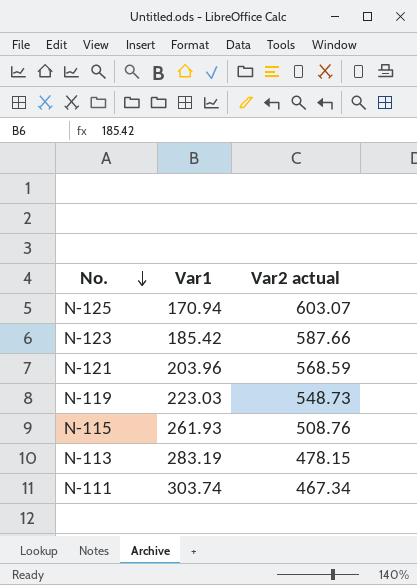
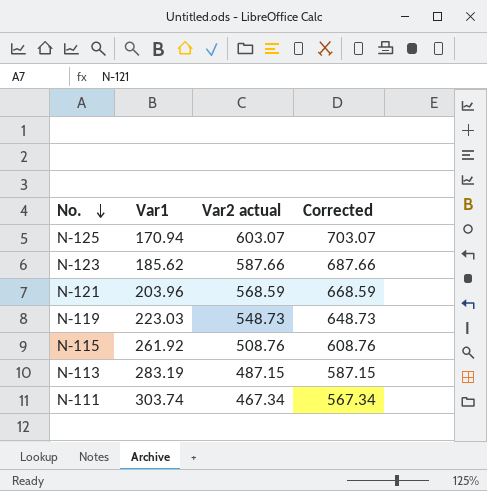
column Corrected | formula: none -> [Var2 actual] + 100
N-123 | Var1: 185.42 -> 185.62
N-115 | Var1: 261.93 -> 261.92
N-113 | Var2 actual: 478.15 -> 487.15

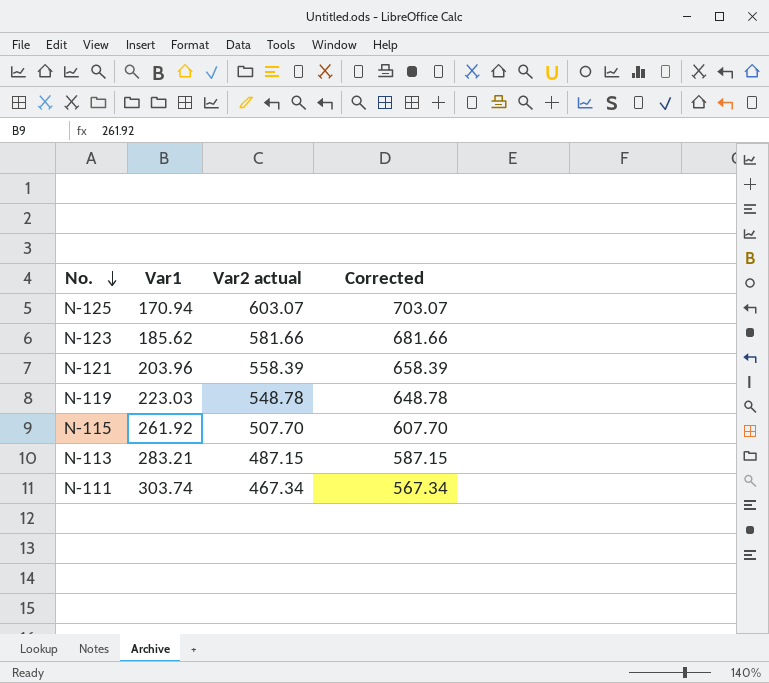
N-123 | Var2 actual: 587.66 -> 581.66
N-123 | Corrected: 687.66 -> 681.66
N-121 | Var2 actual: 568.59 -> 558.39
N-121 | Corrected: 668.59 -> 658.39
N-119 | Var2 actual: 548.73 -> 548.78
N-119 | Corrected: 648.73 -> 648.78
N-115 | Var2 actual: 508.76 -> 507.70
N-115 | Corrected: 608.76 -> 607.70
N-113 | Var1: 283.19 -> 283.21

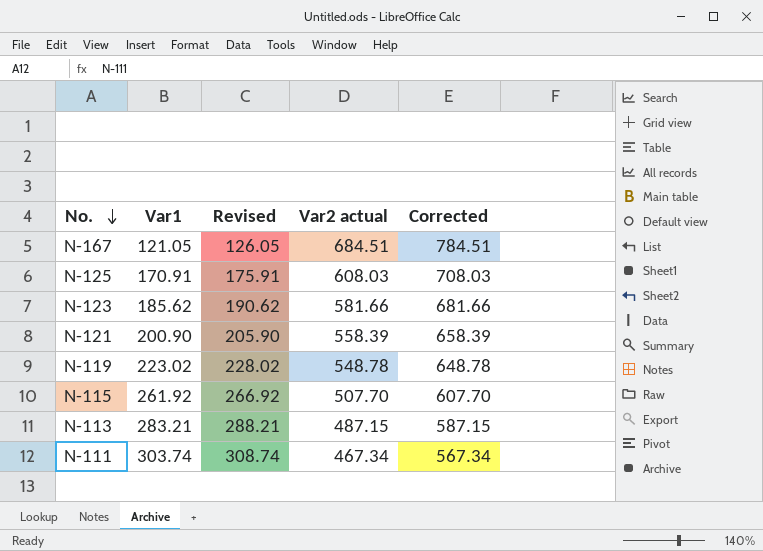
column Revised | formula: none -> [Var1] + 5
row N-167: none -> 121.05 | 126.05 | 684.51 | 784.51
N-125 | Var1: 170.94 -> 170.91
N-125 | Var2 actual: 603.07 -> 608.03
N-125 | Corrected: 703.07 -> 708.03
N-121 | Var1: 203.96 -> 200.90
N-119 | Var1: 223.03 -> 223.02

